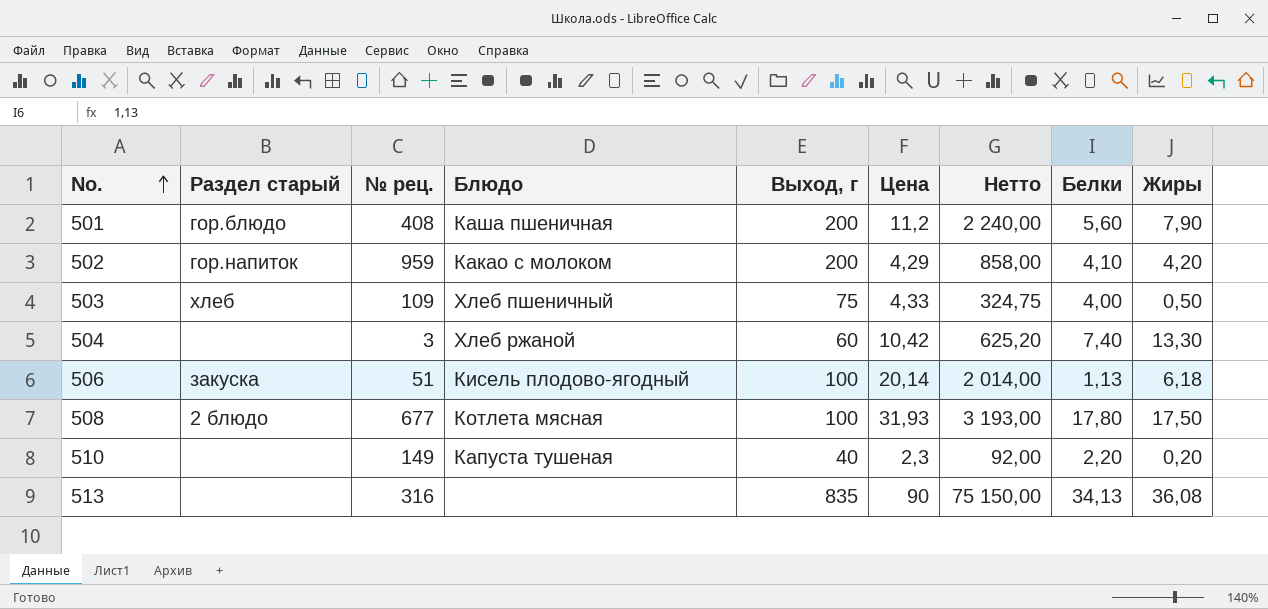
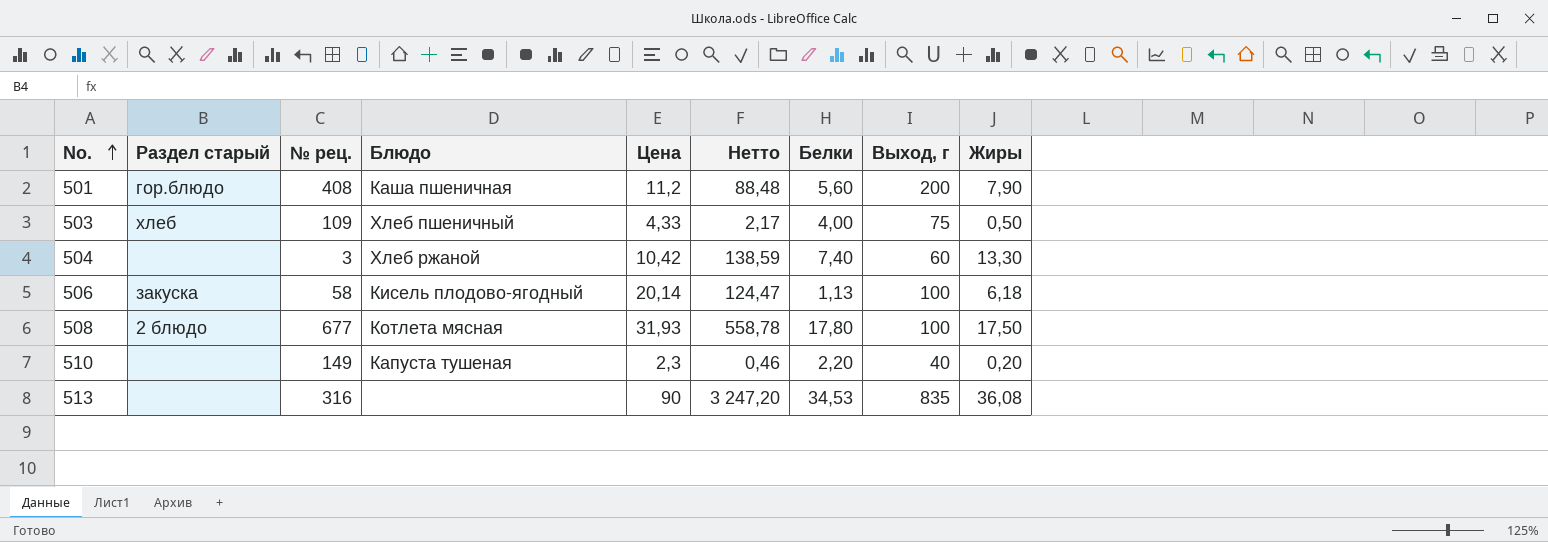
column Нетто | formula: [Выход, г] * [Цена] -> [Цена] * [Жиры]
column Выход, г | position: 5 -> 8
row 502: гор.напиток | 959 | Какао с молоком | 200 | 4,29 | 858,00 | 4,10 | 4,20 -> none
506 | № рец.: 51 -> 58
513 | Белки: 34,13 -> 34,53

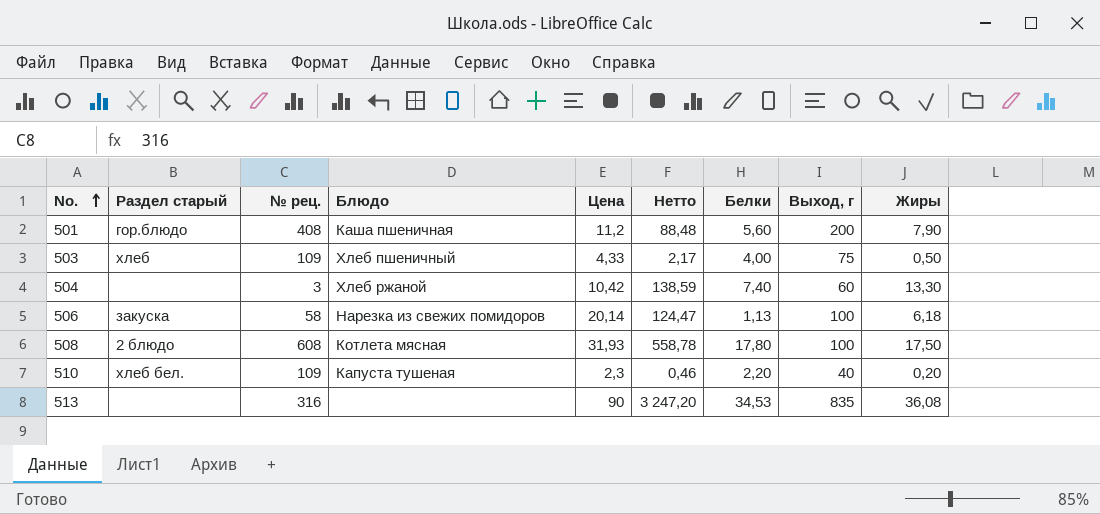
506 | Блюдо: Кисель плодово-ягодный -> Нарезка из свежих помидоров
508 | № рец.: 677 -> 608
510 | Раздел старый: none -> хлеб бел.
510 | № рец.: 149 -> 109

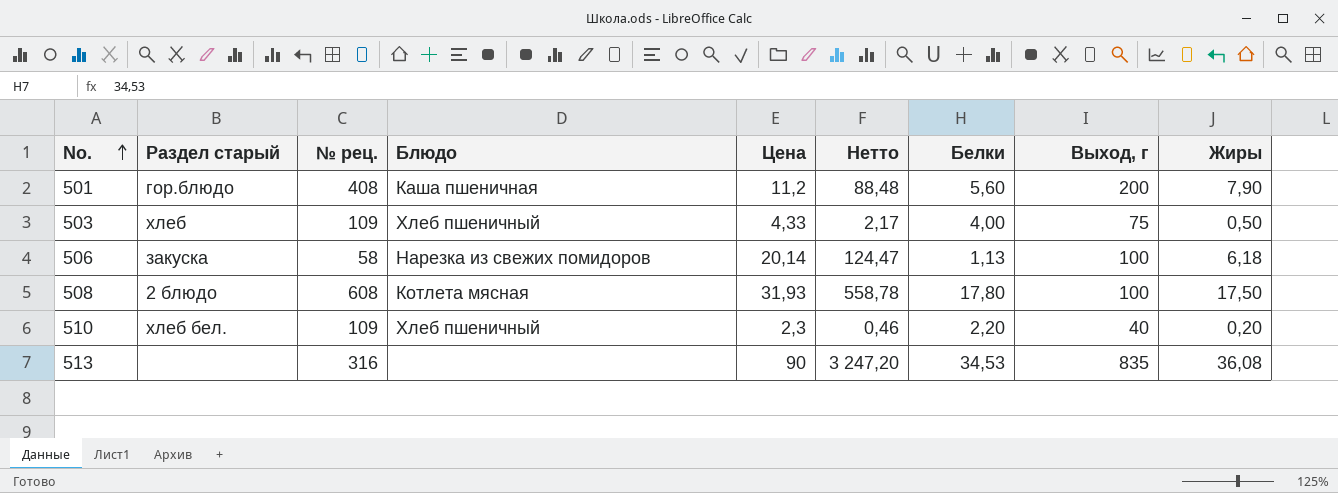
row 504: none | 3 | Хлеб ржаной | 10,42 | 138,59 | 7,40 | 60 | 13,30 -> none
510 | Блюдо: Капуста тушеная -> Хлеб пшеничный

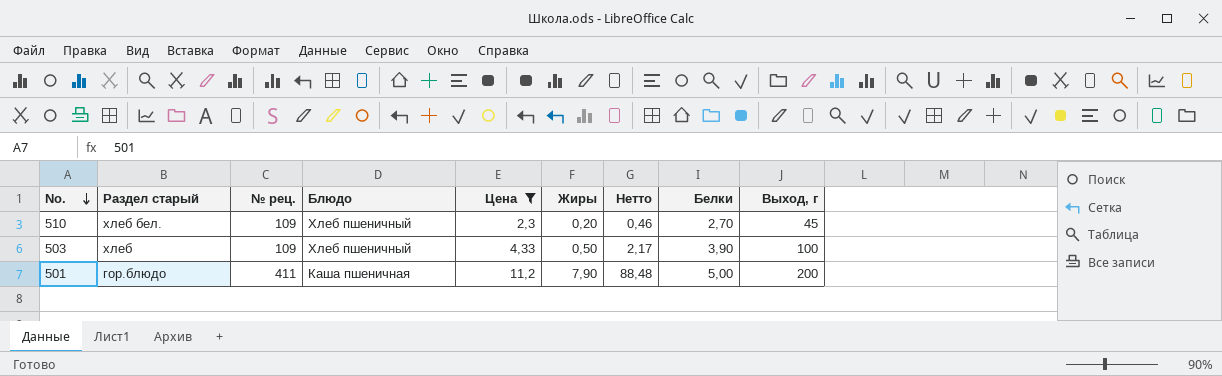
filter: none -> Цена <= 11,2
row order: No. ascending -> No. descending
column Жиры | position: 9 -> 6
510 | Белки: 2,20 -> 2,70
510 | Выход, г: 40 -> 45
503 | Белки: 4,00 -> 3,90
503 | Выход, г: 75 -> 100
501 | № рец.: 408 -> 411
501 | Белки: 5,60 -> 5,00

